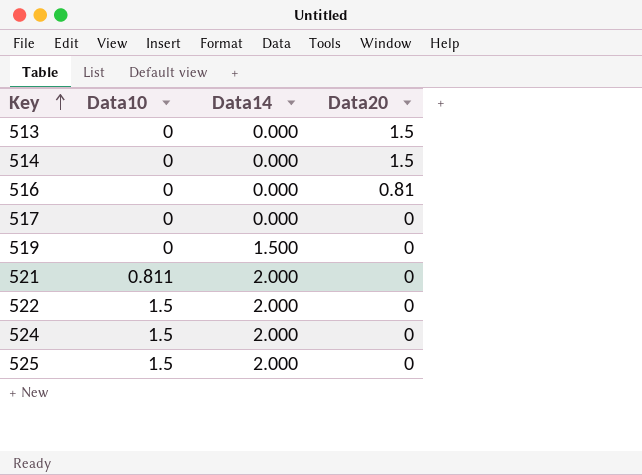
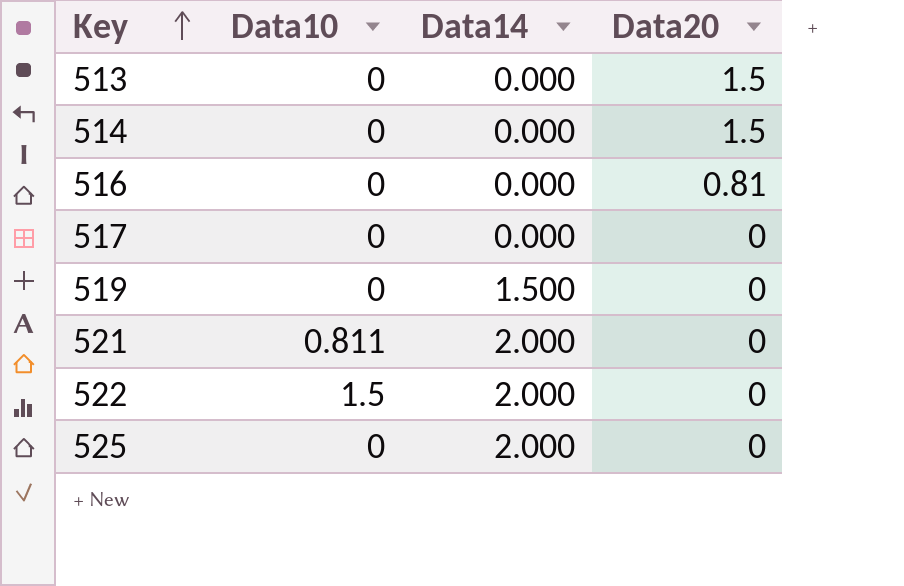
row 524: 1.5 | 2.000 | 0 -> none
525 | Data10: 1.5 -> 0

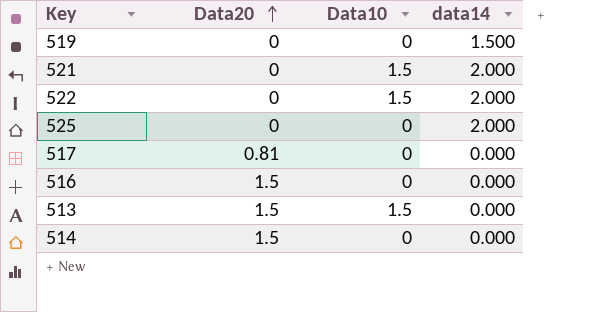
row order: Key ascending -> Data20 ascending
column Data20 | position: 4 -> 2
column name: Data14 -> data14
521 | Data10: 0.811 -> 1.5
517 | Data20: 0 -> 0.81
516 | Data20: 0.81 -> 1.5
513 | Data10: 0 -> 1.5

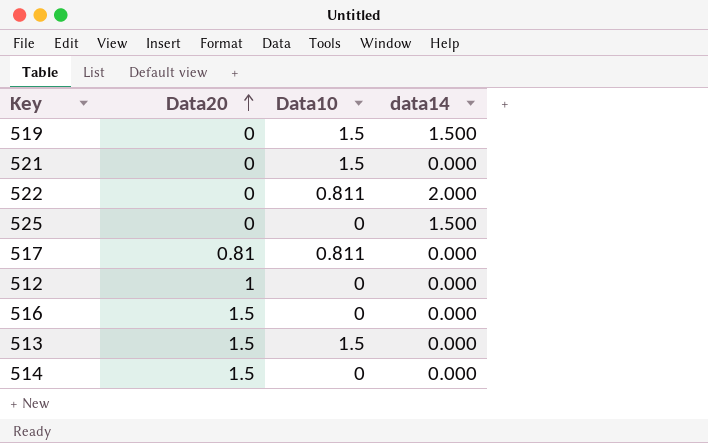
519 | Data10: 0 -> 1.5
521 | data14: 2.000 -> 0.000
522 | Data10: 1.5 -> 0.811
525 | data14: 2.000 -> 1.500
517 | Data10: 0 -> 0.811
row 512: none -> 1 | 0 | 0.000

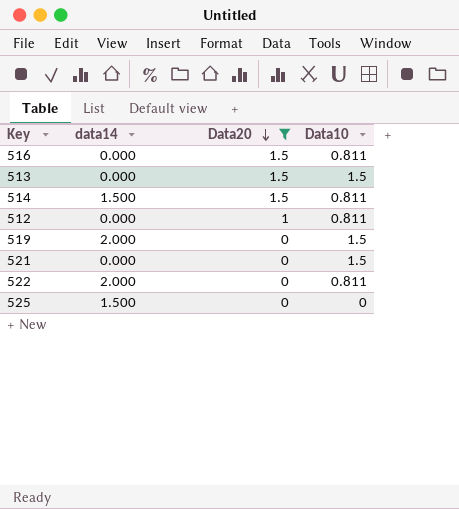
filter: none -> Data20 != 0.81
row order: Data20 ascending -> Data20 descending
column data14 | position: 4 -> 2
516 | Data10: 0 -> 0.811
514 | data14: 0.000 -> 1.500
514 | Data10: 0 -> 0.811
512 | Data10: 0 -> 0.811
519 | data14: 1.500 -> 2.000

